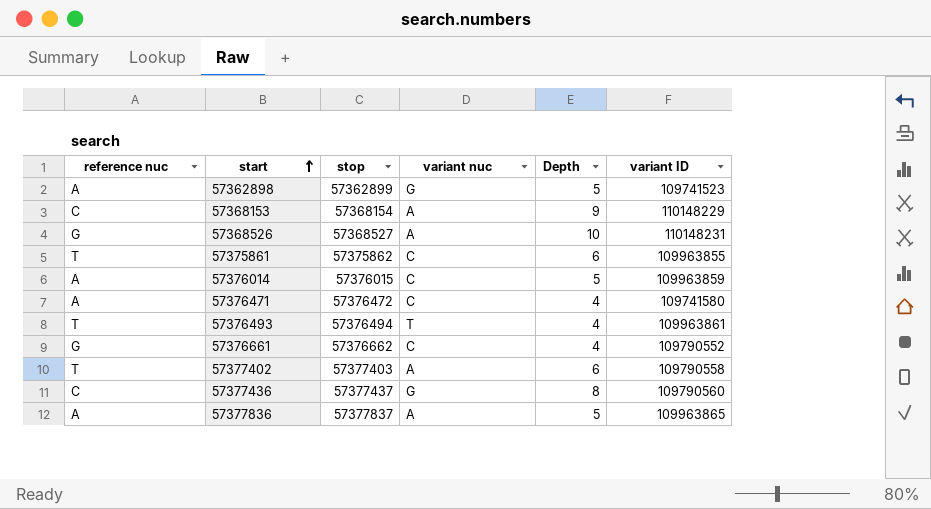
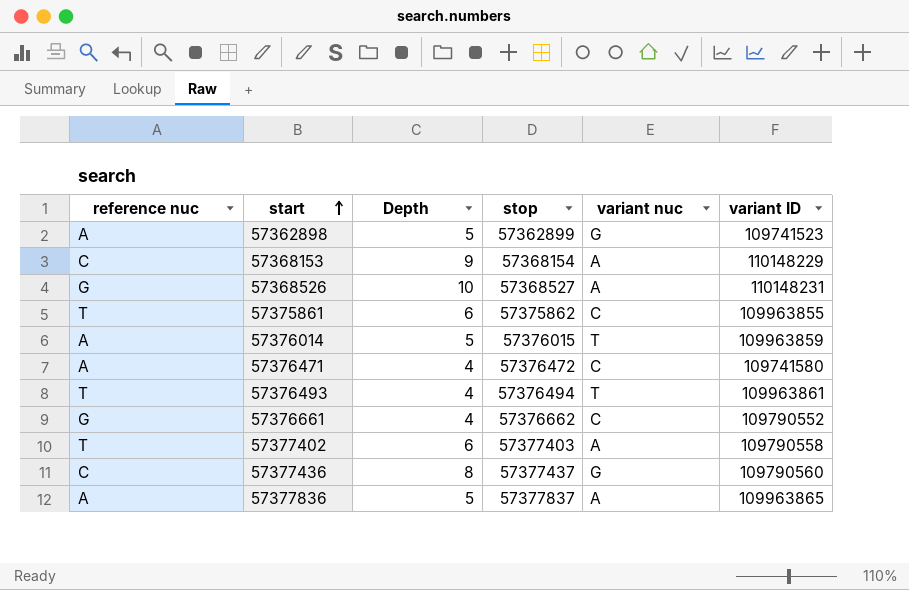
column Depth | position: 5 -> 3
57376014 | variant nuc: C -> T

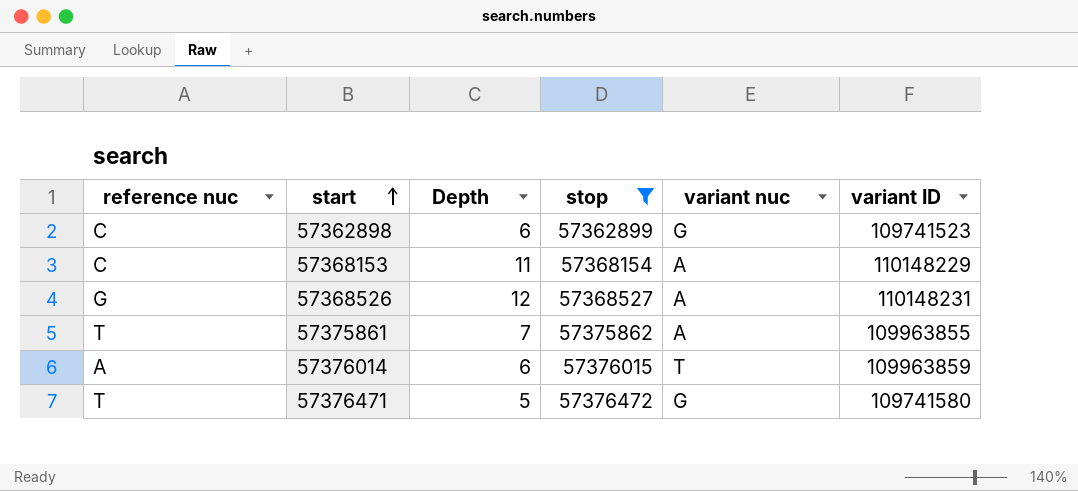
filter: none -> stop <= 57376472
57362898 | reference nuc: A -> C
57362898 | Depth: 5 -> 6
57368153 | Depth: 9 -> 11
57368526 | Depth: 10 -> 12
57375861 | Depth: 6 -> 7
57375861 | variant nuc: C -> A
57376014 | Depth: 5 -> 6
57376471 | reference nuc: A -> T
57376471 | Depth: 4 -> 5
57376471 | variant nuc: C -> G

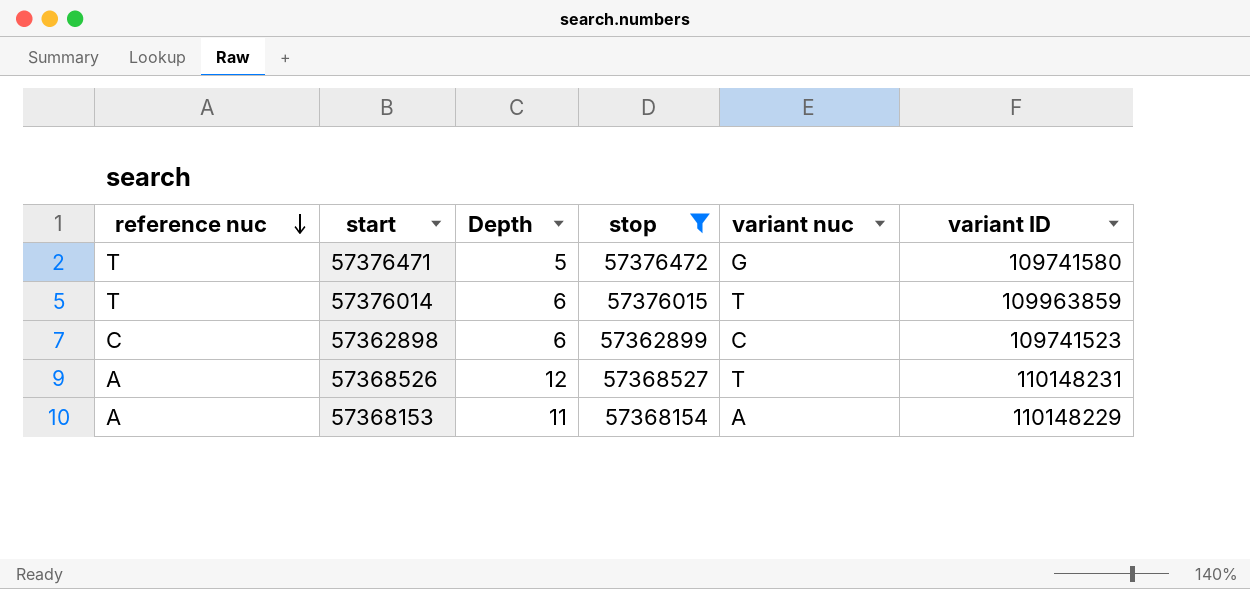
row order: start ascending -> reference nuc descending
row 57375861: T | 7 | 57375862 | A | 109963855 -> none
57376014 | reference nuc: A -> T
57362898 | variant nuc: G -> C
57368526 | reference nuc: G -> A
57368526 | variant nuc: A -> T
57368153 | reference nuc: C -> A

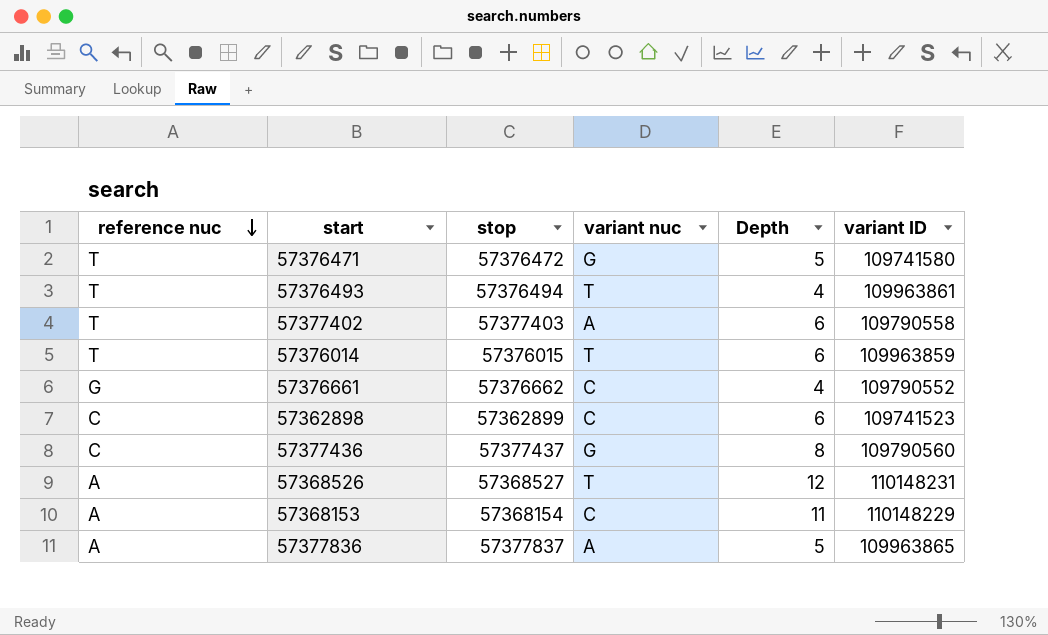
filter: stop <= 57376472 -> none
column Depth | position: 3 -> 5
57368153 | variant nuc: A -> C

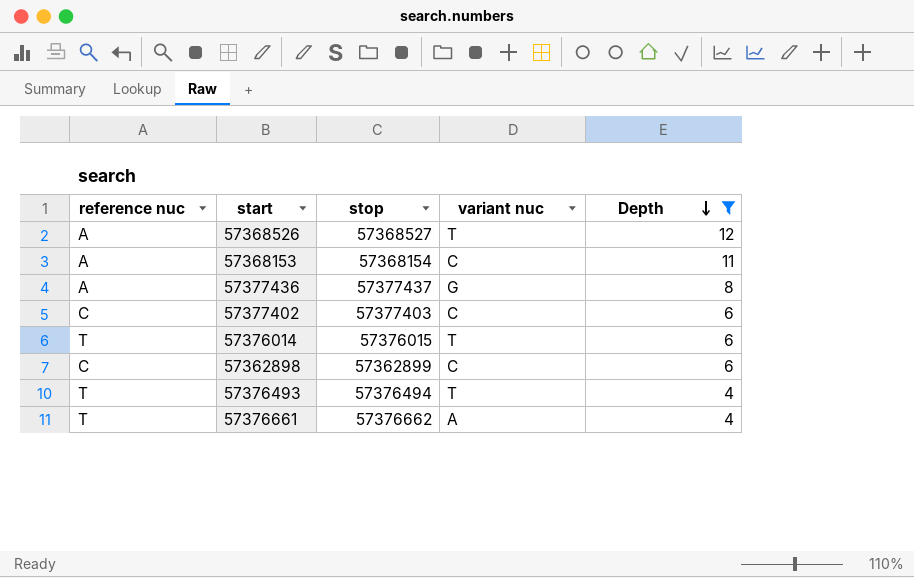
filter: none -> Depth != 5
row order: reference nuc descending -> Depth descending
column variant ID | position: 6 -> none
57377436 | reference nuc: C -> A
57377402 | reference nuc: T -> C
57377402 | variant nuc: A -> C
57376661 | reference nuc: G -> T
57376661 | variant nuc: C -> A

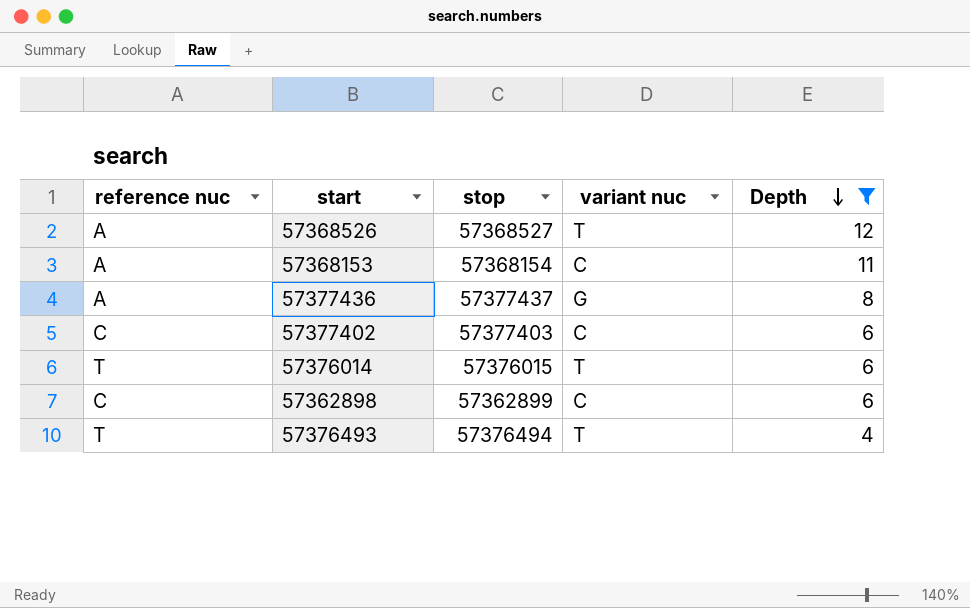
row 57376661: T | 57376662 | A | 4 -> none

